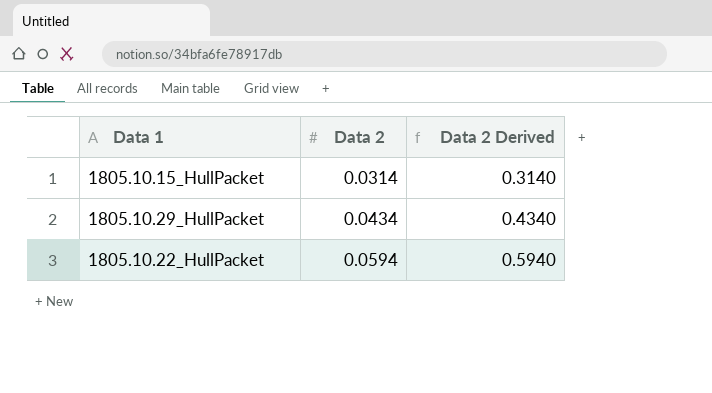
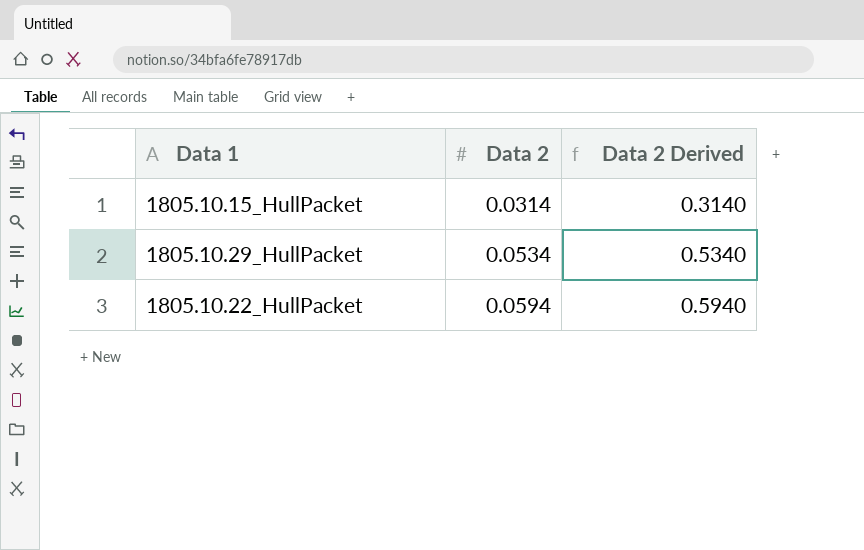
1805.10.29_HullPacket | Data 2: 0.0434 -> 0.0534
1805.10.29_HullPacket | Data 2 Derived: 0.4340 -> 0.5340

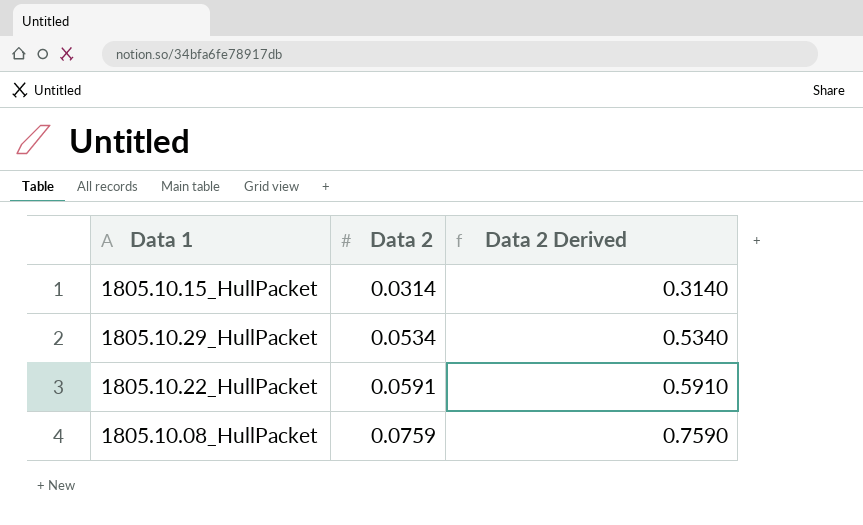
1805.10.22_HullPacket | Data 2: 0.0594 -> 0.0591
1805.10.22_HullPacket | Data 2 Derived: 0.5940 -> 0.5910
row 1805.10.08_HullPacket: none -> 0.0759 | 0.7590

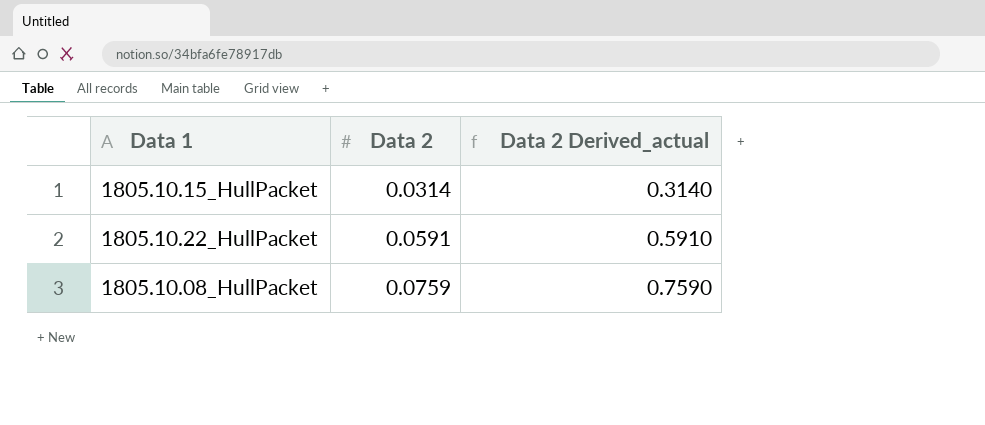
column name: Data 2 Derived -> Data 2 Derived_actual
row 1805.10.29_HullPacket: 0.0534 | 0.5340 -> none

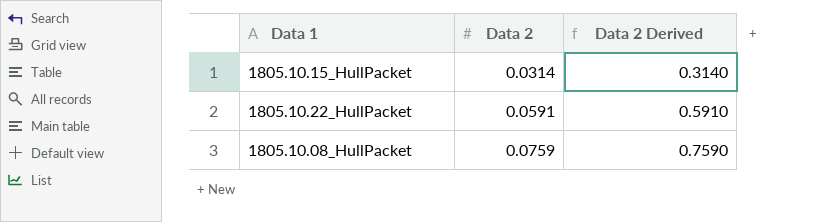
column name: Data 2 Derived_actual -> Data 2 Derived

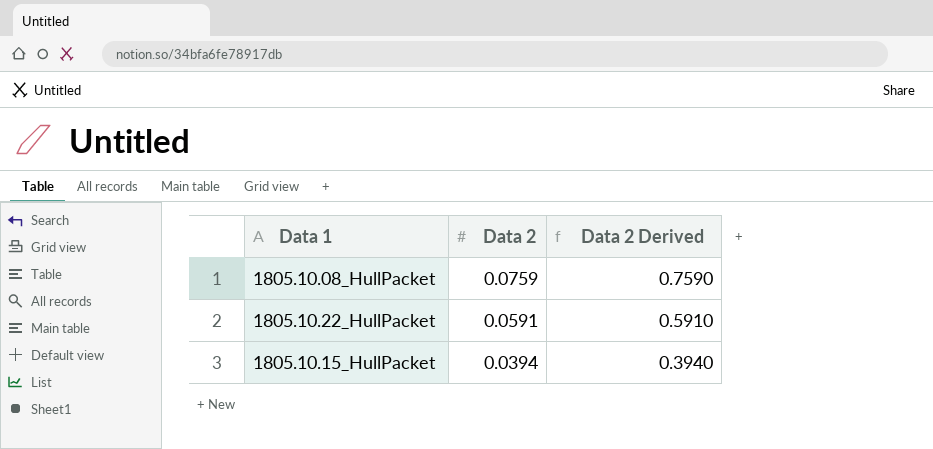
row order: Data 2 ascending -> Data 2 descending
1805.10.15_HullPacket | Data 2: 0.0314 -> 0.0394
1805.10.15_HullPacket | Data 2 Derived: 0.3140 -> 0.3940

